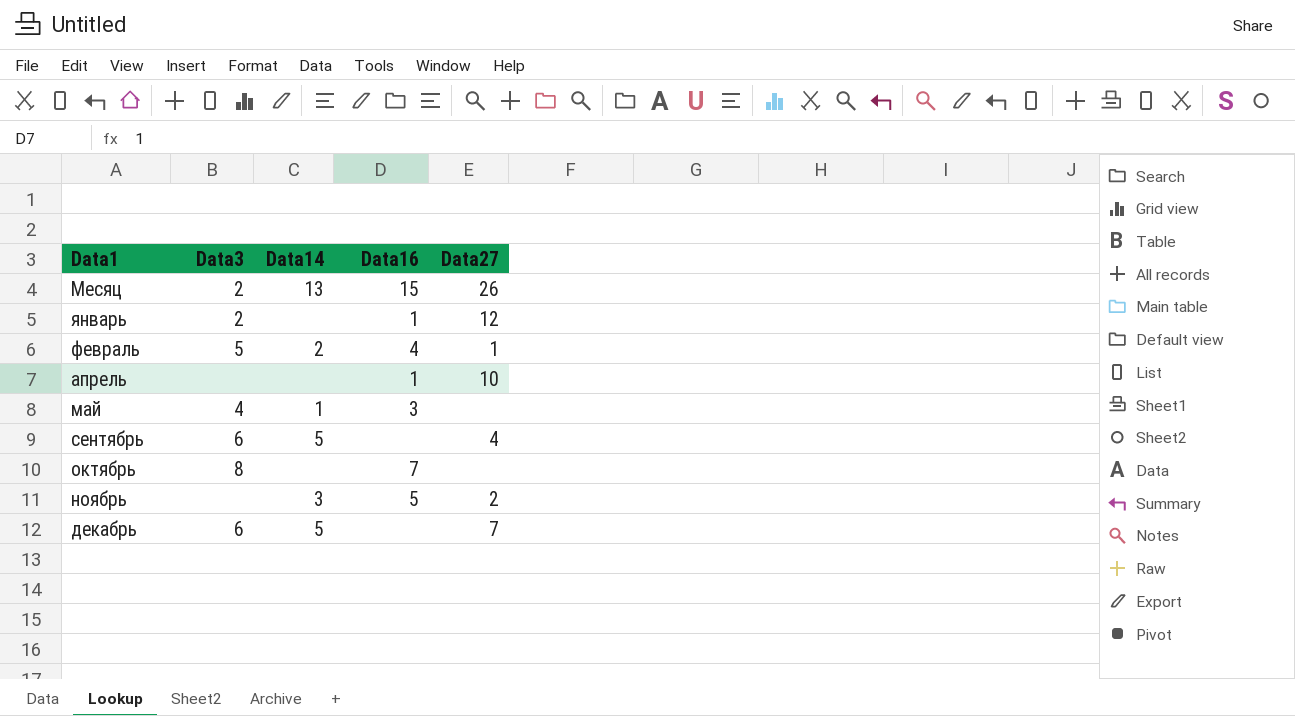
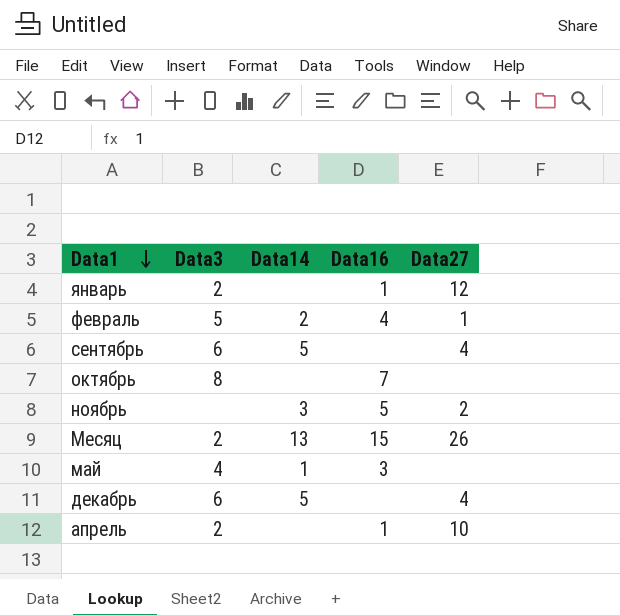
row order: none -> Data1 descending
декабрь | Data27: 7 -> 4
апрель | Data3: none -> 2

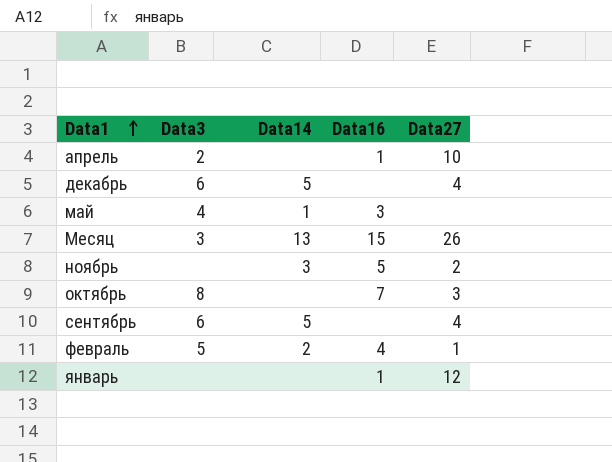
row order: Data1 descending -> Data1 ascending
Месяц | Data3: 2 -> 3
октябрь | Data27: none -> 3
январь | Data3: 2 -> none

